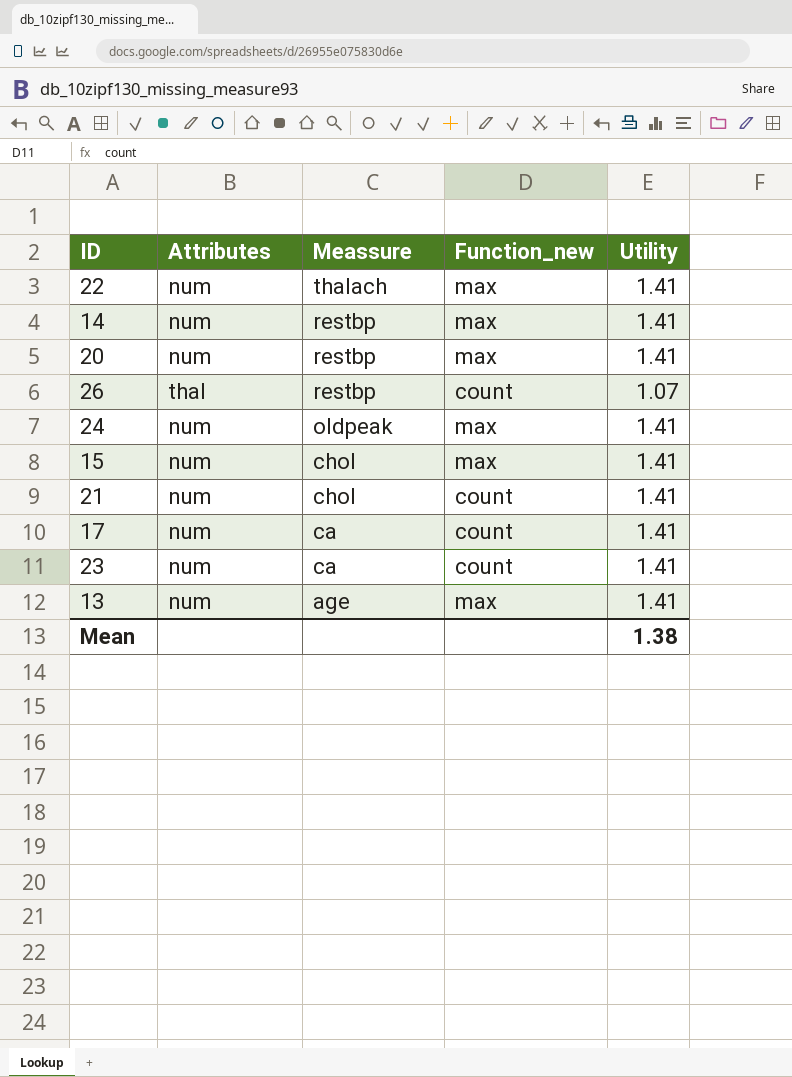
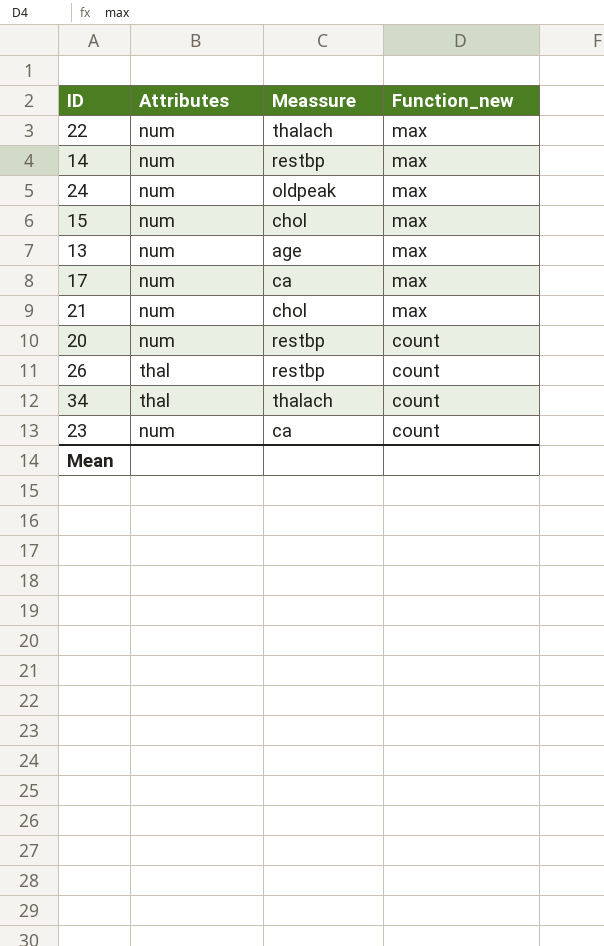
row order: Meassure descending -> Function_new descending
column Utility | position: 5 -> none
17 | Function_new: count -> max
21 | Function_new: count -> max
20 | Function_new: max -> count
row 34: none -> thal | thalach | count

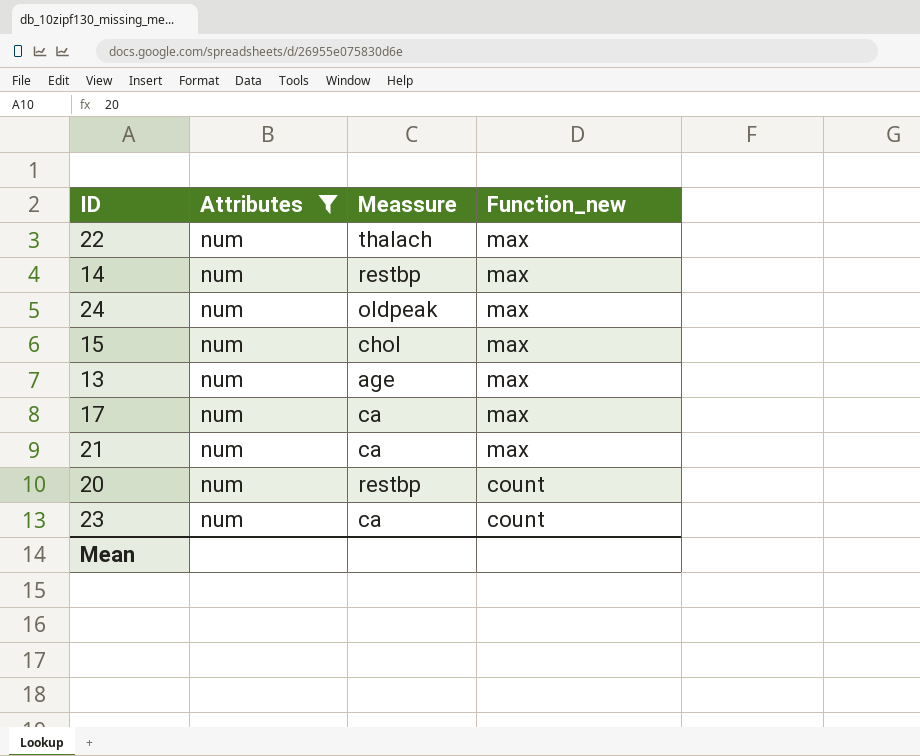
filter: none -> Attributes = num
21 | Meassure: chol -> ca

